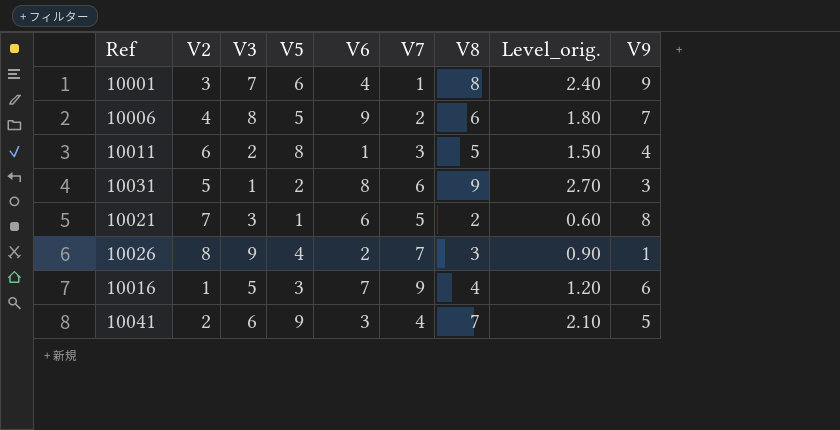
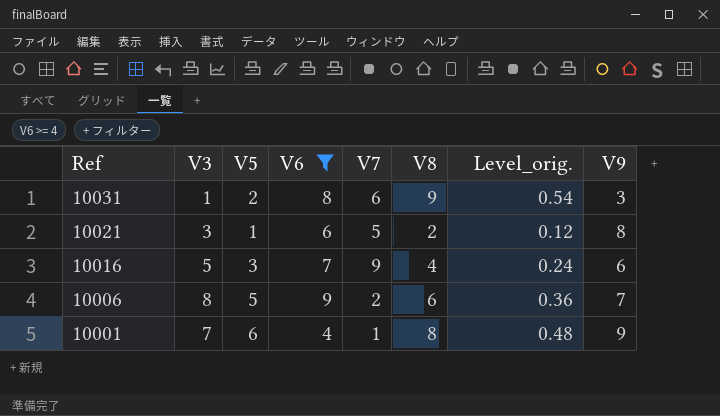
filter: none -> V6 >= 4
row order: none -> Ref descending
column V2 | position: 2 -> none
column Level_orig. | formula: [V8] * 0.3 -> [V8] * 0.06

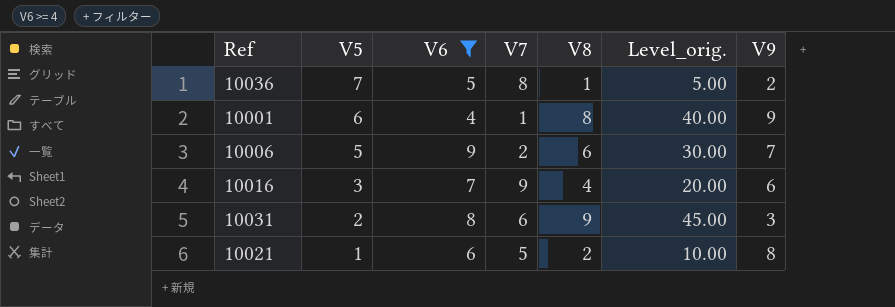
row order: Ref descending -> V5 descending
column V3 | position: 2 -> none
column Level_orig. | formula: [V8] * 0.06 -> [V8] * 5
row 10036: none -> 7 | 5 | 8 | 1 | 5.00 | 2

